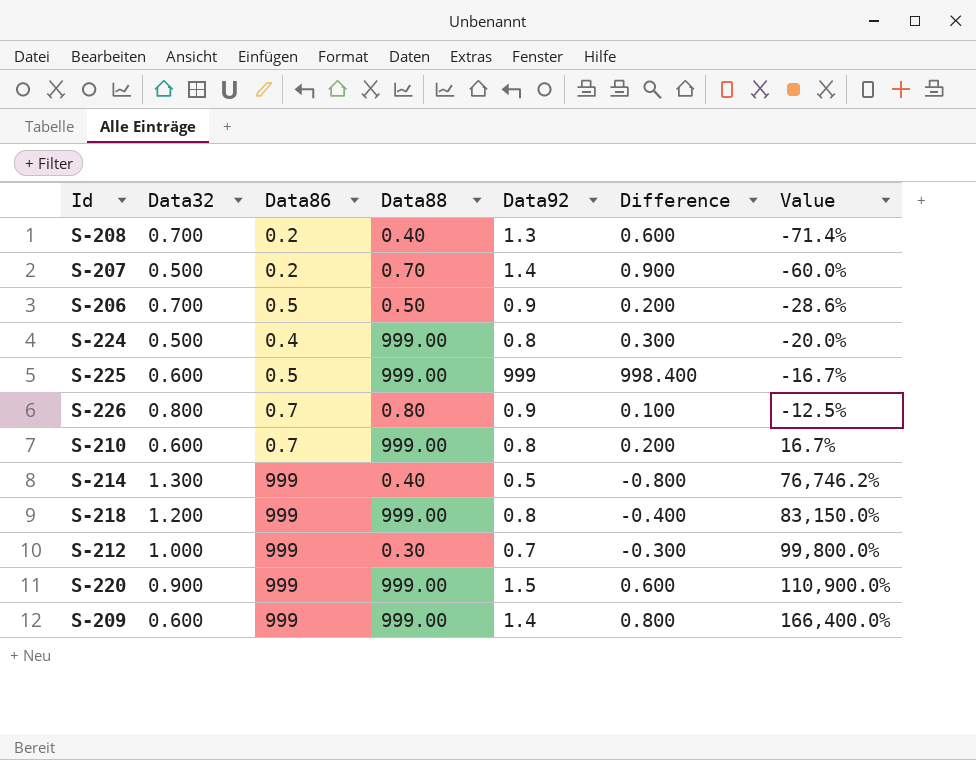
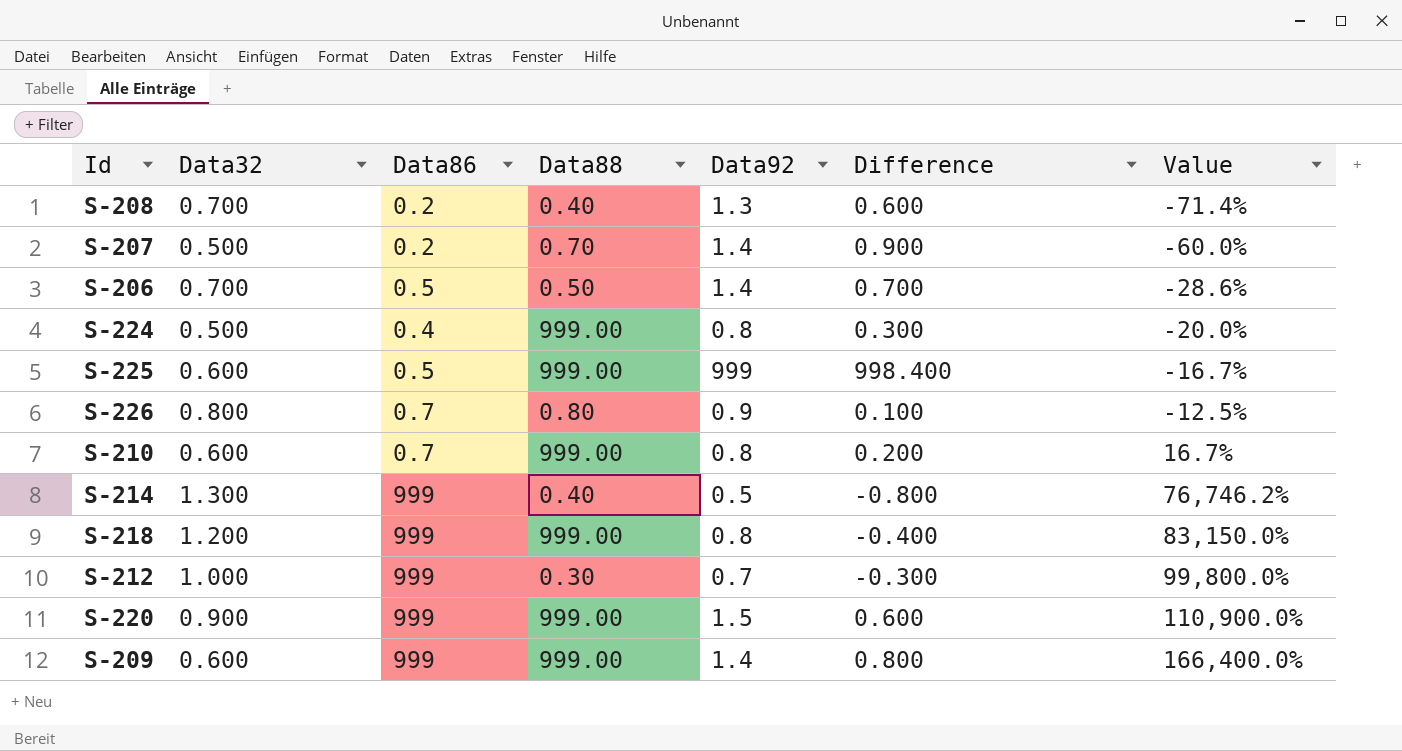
S-206 | Data92: 0.9 -> 1.4
S-206 | Difference: 0.200 -> 0.700

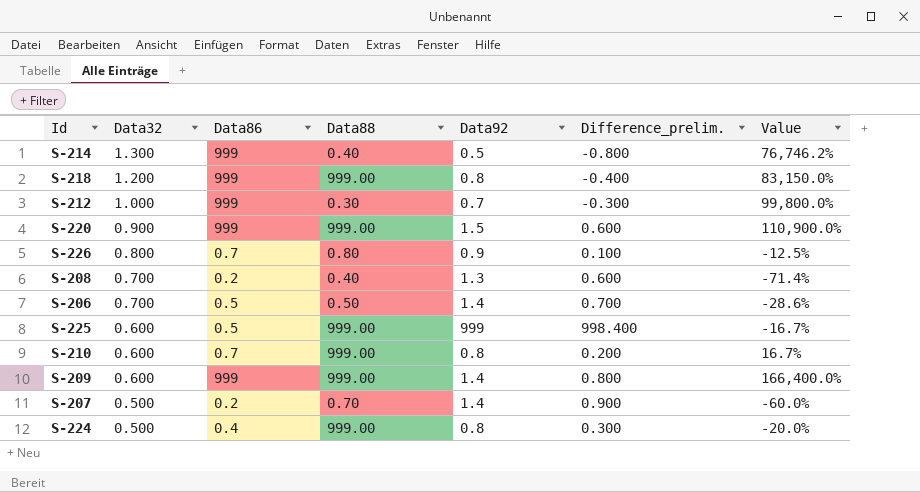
row order: Value ascending -> Data32 descending
column name: Difference -> Difference_prelim.

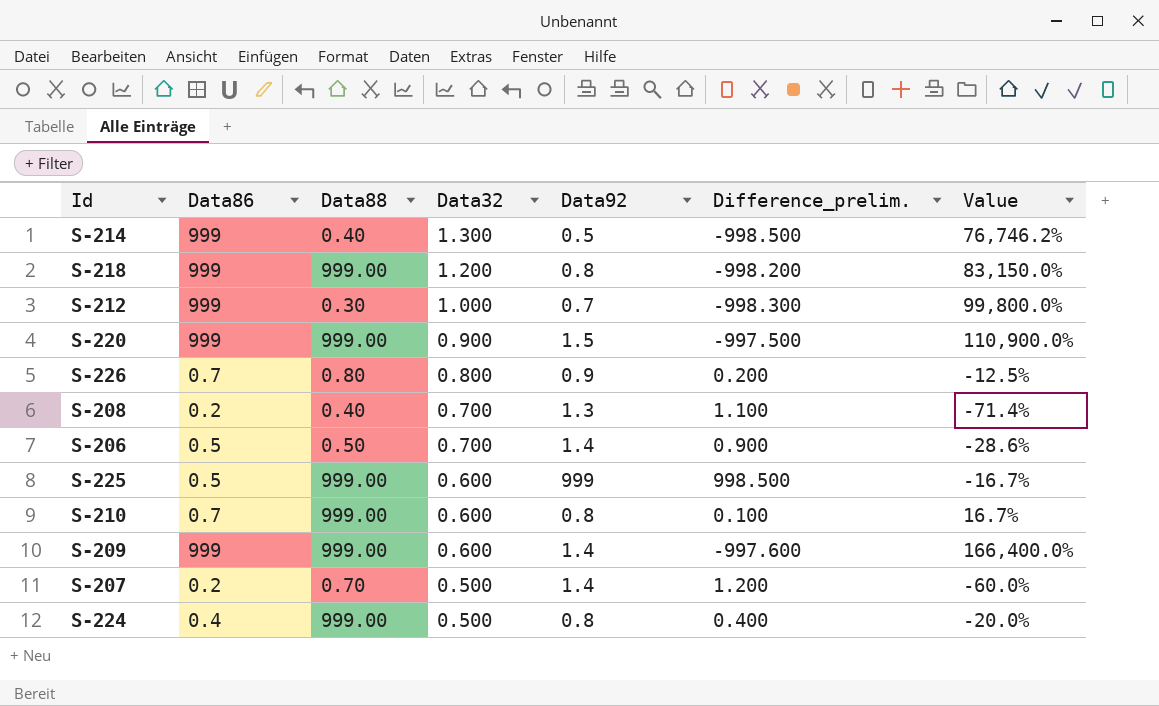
column Data32 | position: 2 -> 4
column Difference_prelim. | formula: [Data92] - [Data32] -> [Data92] - [Data86]

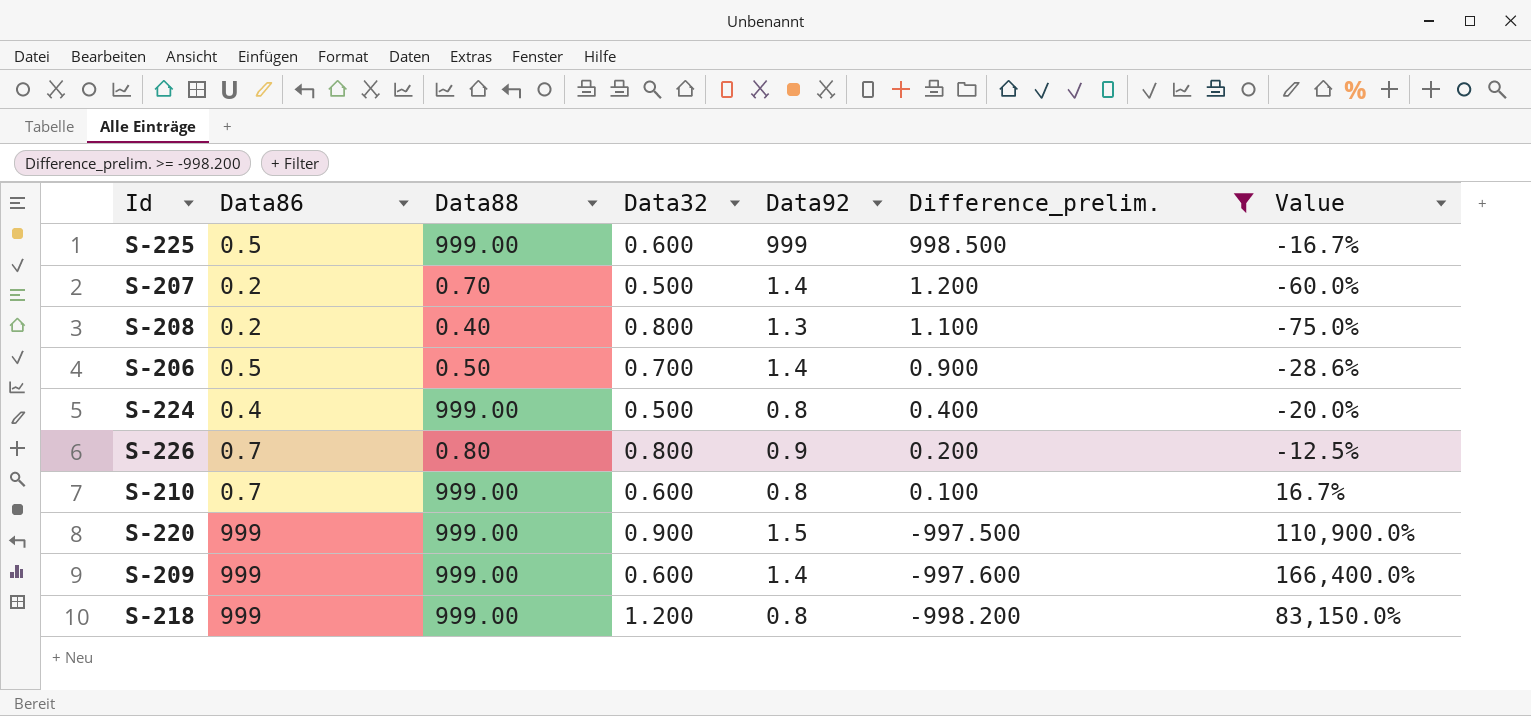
filter: none -> Difference_prelim. >= -998.200
row order: Data32 descending -> Difference_prelim. descending
S-208 | Data32: 0.700 -> 0.800
S-208 | Value: -71.4% -> -75.0%

